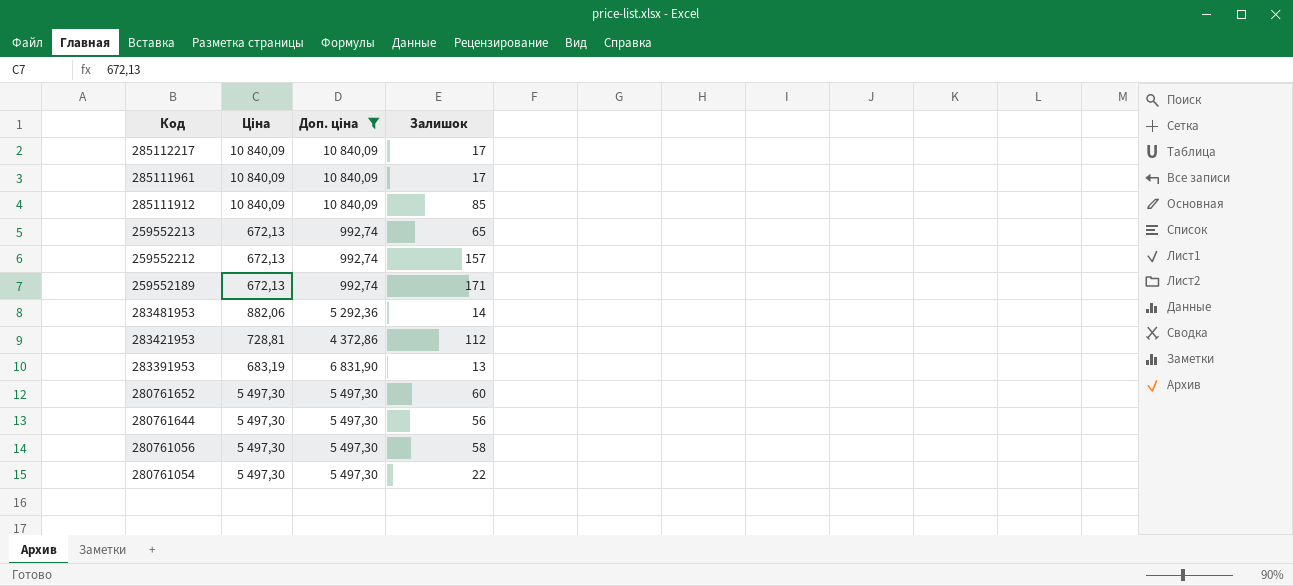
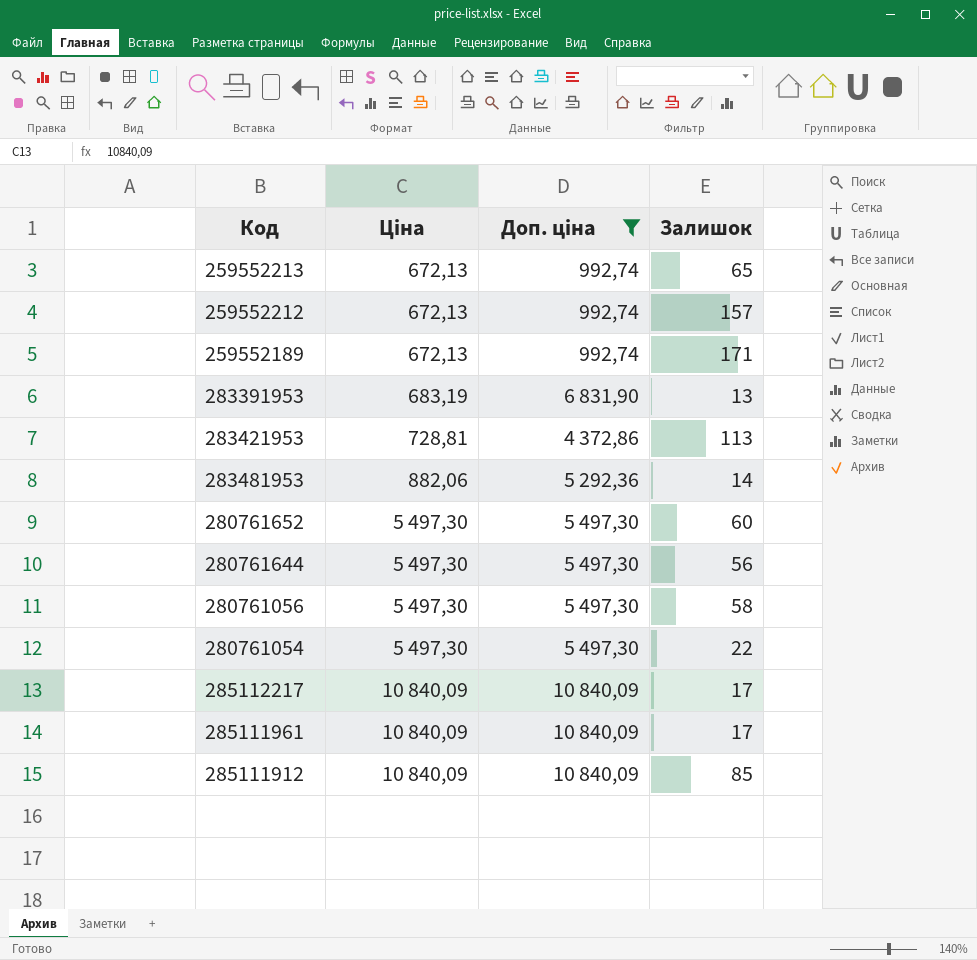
row order: none -> Ціна ascending
283421953 | Залишок: 112 -> 113

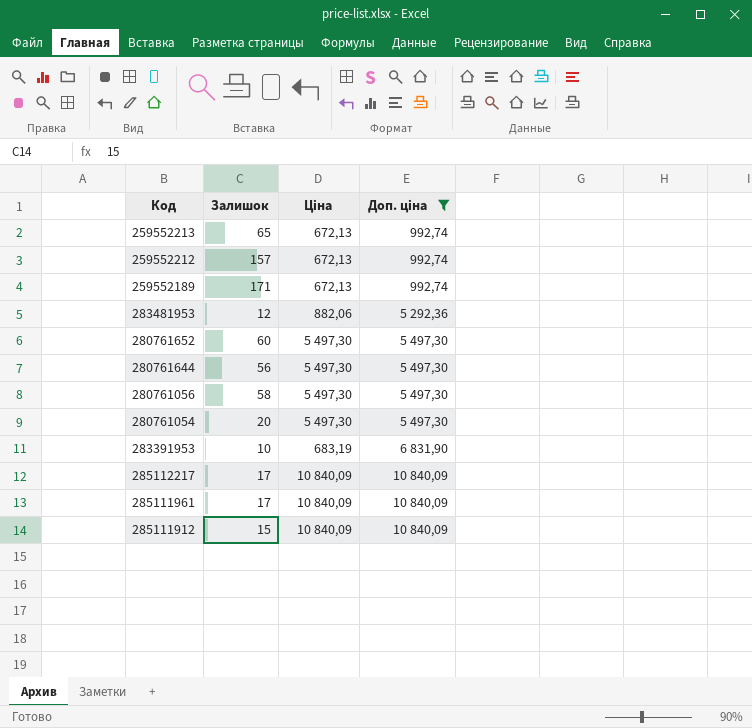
row order: Ціна ascending -> Доп. ціна ascending
column Залишок | position: 4 -> 2
row 283421953: 728,81 | 4 372,86 | 113 -> none
283481953 | Залишок: 14 -> 12
280761054 | Залишок: 22 -> 20
283391953 | Залишок: 13 -> 10
285111912 | Залишок: 85 -> 15

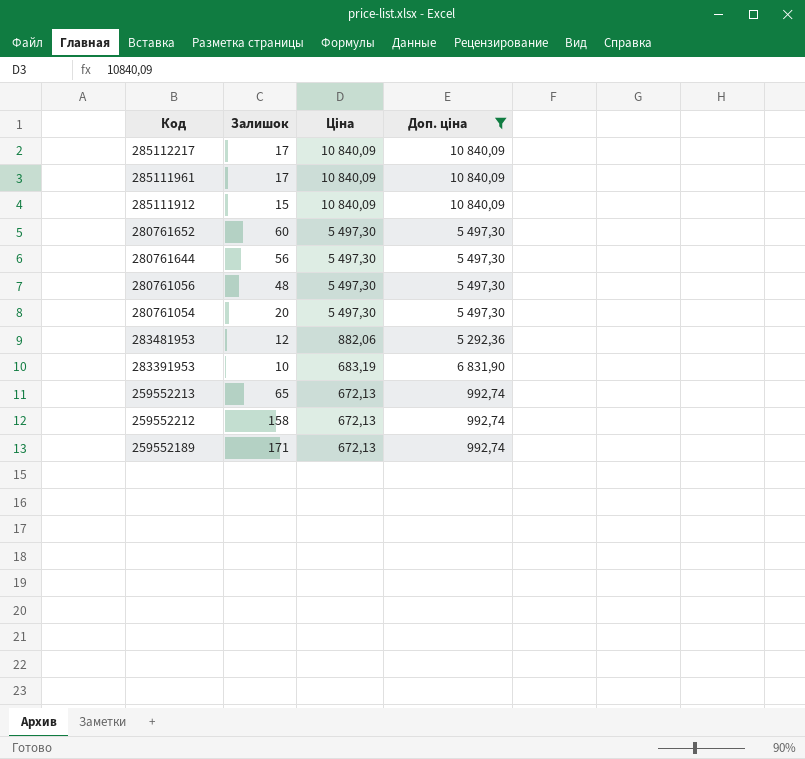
row order: Доп. ціна ascending -> Ціна descending
280761056 | Залишок: 58 -> 48
259552212 | Залишок: 157 -> 158

